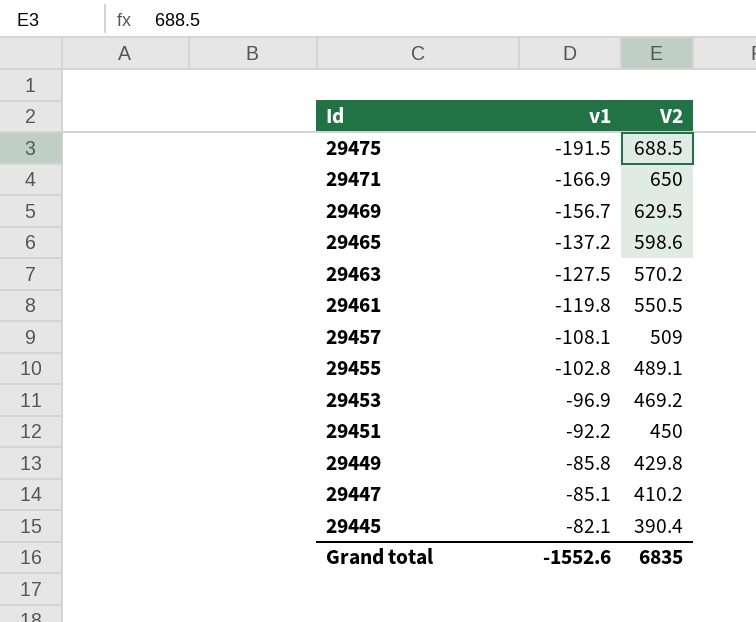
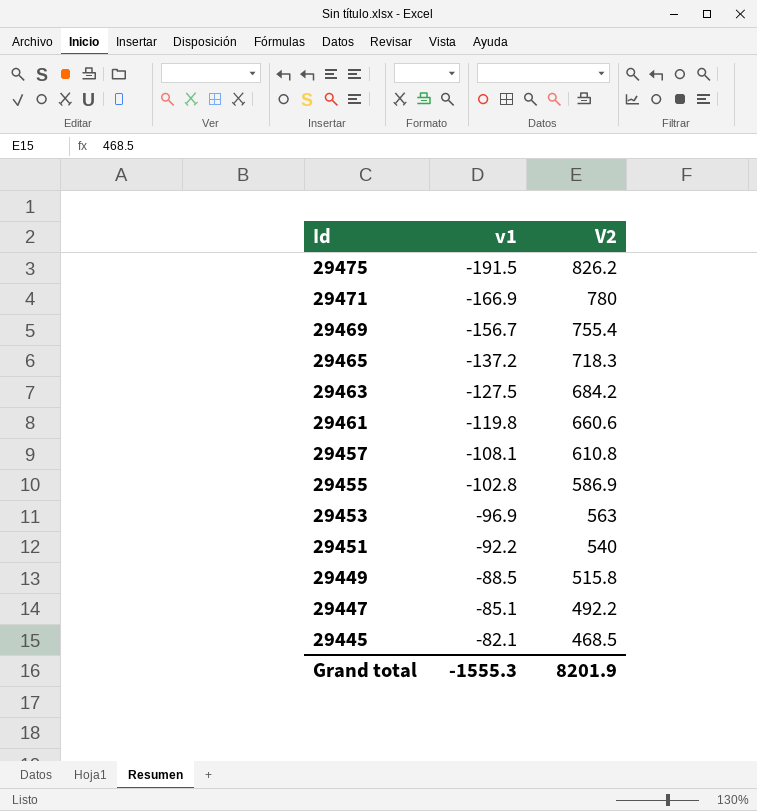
29475 | V2: 688.5 -> 826.2
29471 | V2: 650 -> 780
29469 | V2: 629.5 -> 755.4
29465 | V2: 598.6 -> 718.3
29463 | V2: 570.2 -> 684.2
29461 | V2: 550.5 -> 660.6
29457 | V2: 509 -> 610.8
29455 | V2: 489.1 -> 586.9
29453 | V2: 469.2 -> 563
29451 | V2: 450 -> 540
29449 | v1: -85.8 -> -88.5
29449 | V2: 429.8 -> 515.8
29447 | V2: 410.2 -> 492.2
29445 | V2: 390.4 -> 468.5
Grand total | v1: -1552.6 -> -1555.3
Grand total | V2: 6835 -> 8201.9

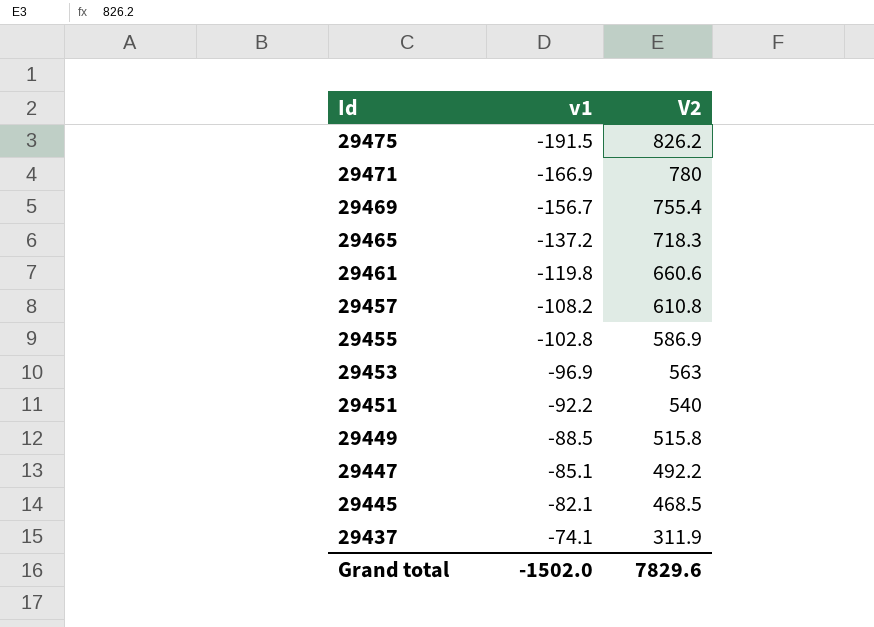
row 29463: -127.5 | 684.2 -> none
29457 | v1: -108.1 -> -108.2
row 29437: none -> -74.1 | 311.9
Grand total | v1: -1555.3 -> -1502.0
Grand total | V2: 8201.9 -> 7829.6

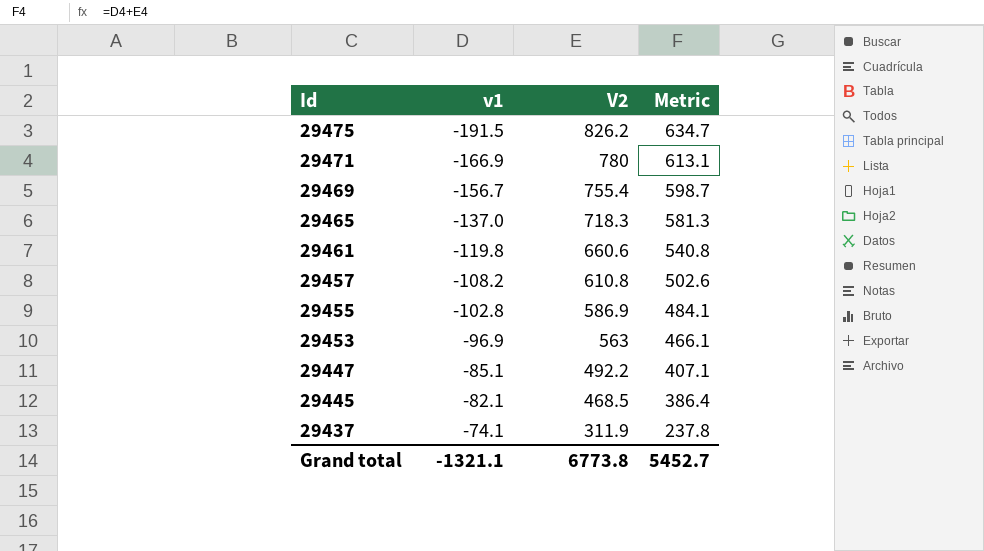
column Metric | formula: none -> [v1] + [V2]
row 29451: -92.2 | 540 -> none
row 29449: -88.5 | 515.8 -> none
29465 | v1: -137.2 -> -137.0
Grand total | v1: -1502.0 -> -1321.1
Grand total | V2: 7829.6 -> 6773.8

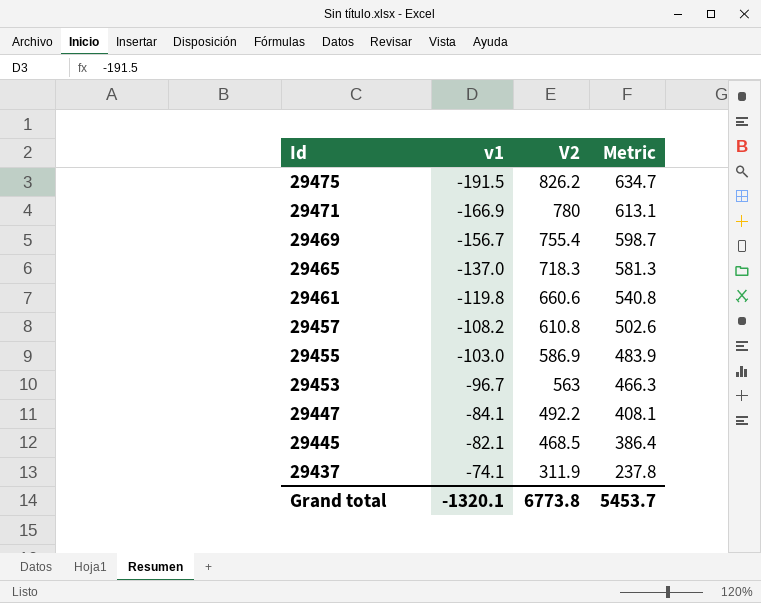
29455 | v1: -102.8 -> -103.0
29455 | Metric: 484.1 -> 483.9
29453 | v1: -96.9 -> -96.7
29453 | Metric: 466.1 -> 466.3
29447 | v1: -85.1 -> -84.1
29447 | Metric: 407.1 -> 408.1
Grand total | v1: -1321.1 -> -1320.1
Grand total | Metric: 5452.7 -> 5453.7

